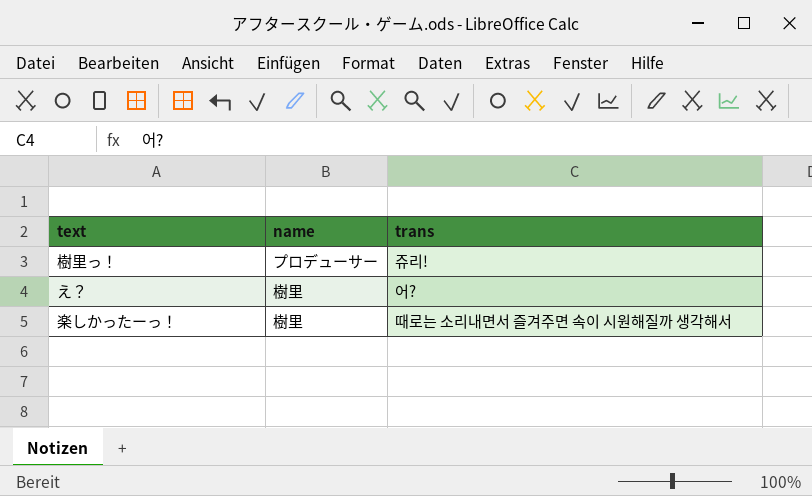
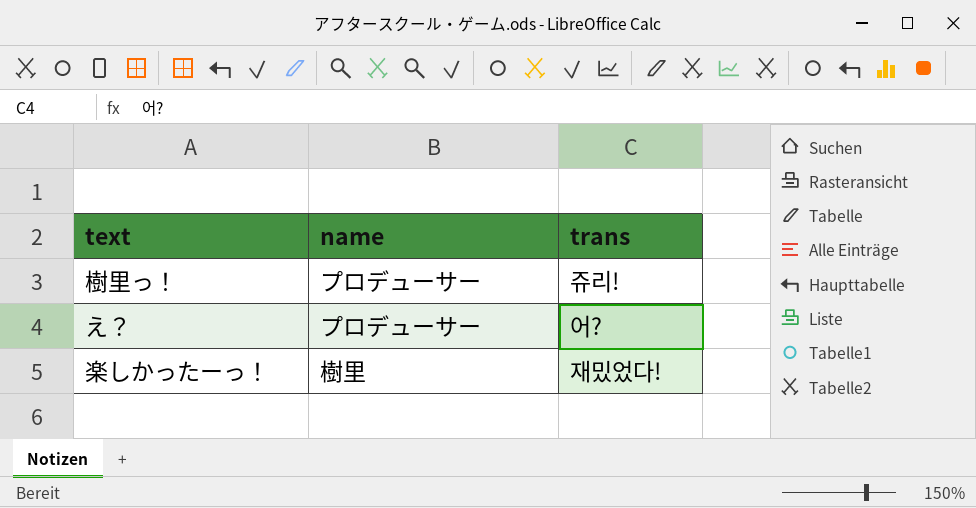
え？ | name: 樹里 -> プロデューサー
楽しかったーっ！ | trans: 때로는 소리내면서 즐겨주면 속이 시원해질까 생각해서 -> 재밌었다!

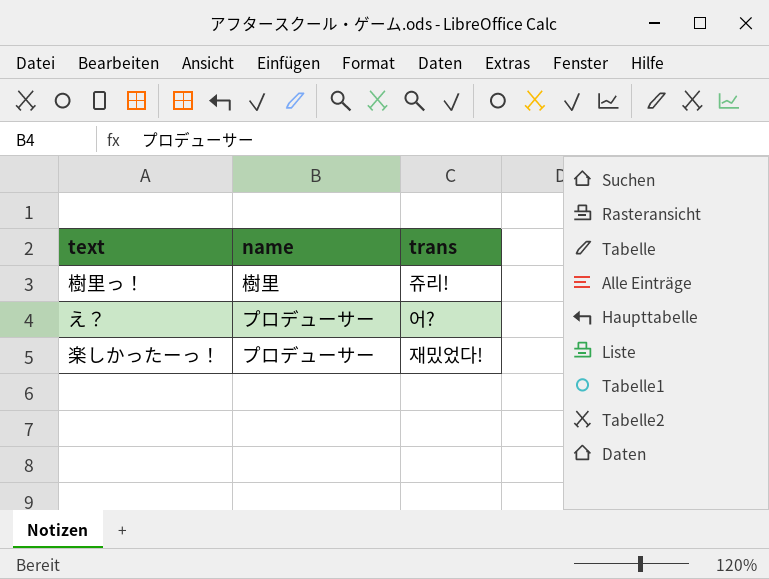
樹里っ！ | name: プロデューサー -> 樹里
楽しかったーっ！ | name: 樹里 -> プロデューサー

